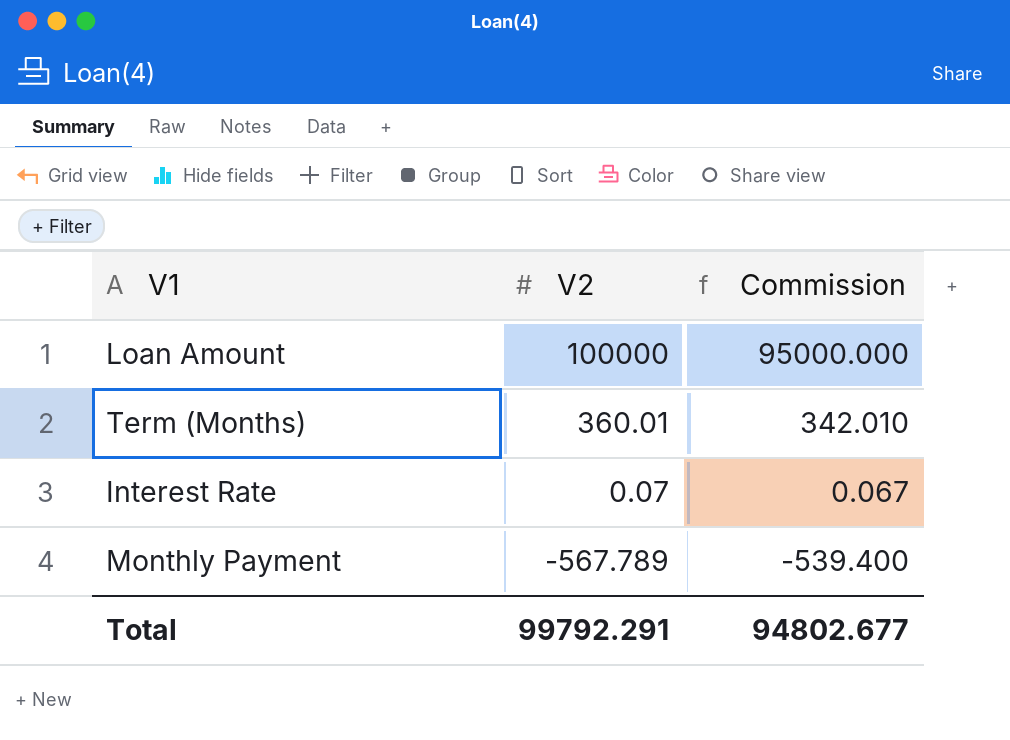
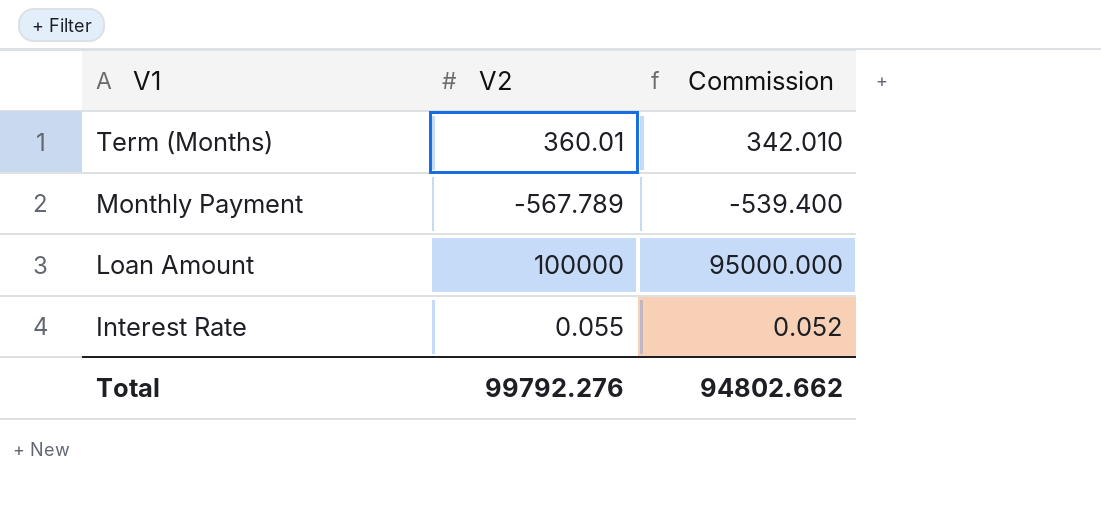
row order: V2 descending -> V1 descending
Interest Rate | V2: 0.07 -> 0.055
Interest Rate | Commission: 0.067 -> 0.052
Total | V2: 99792.291 -> 99792.276
Total | Commission: 94802.677 -> 94802.662

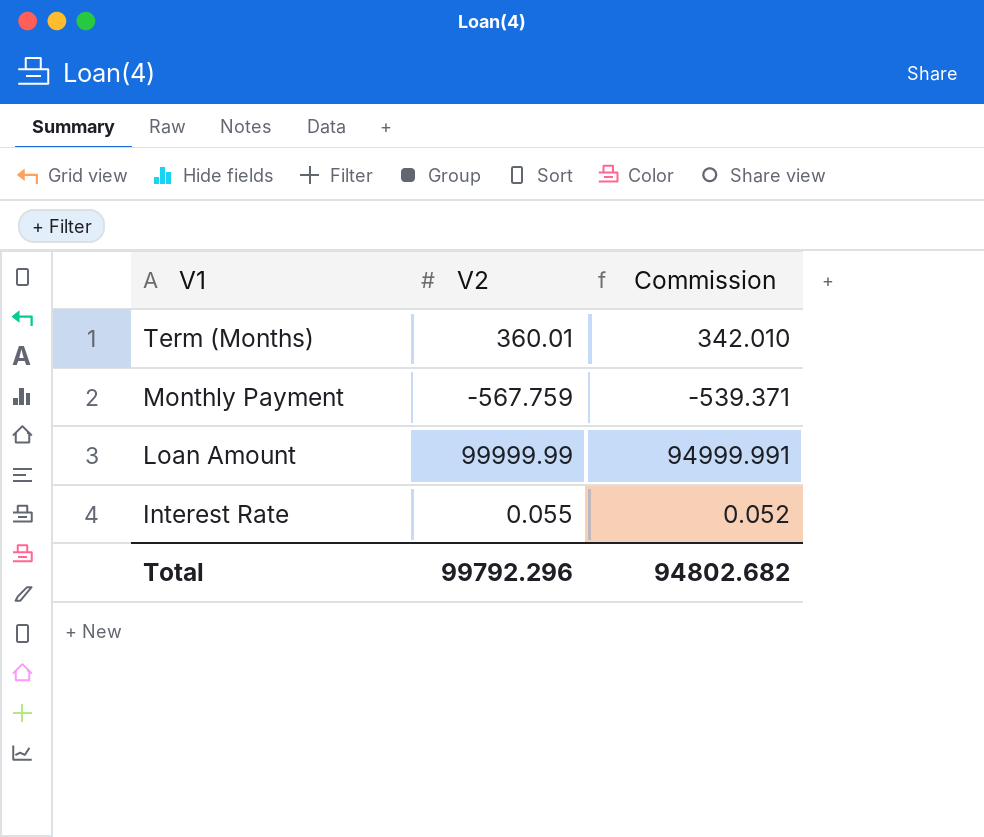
Monthly Payment | V2: -567.789 -> -567.759
Monthly Payment | Commission: -539.400 -> -539.371
Loan Amount | V2: 100000 -> 99999.99
Loan Amount | Commission: 95000.000 -> 94999.991
Total | V2: 99792.276 -> 99792.296
Total | Commission: 94802.662 -> 94802.682

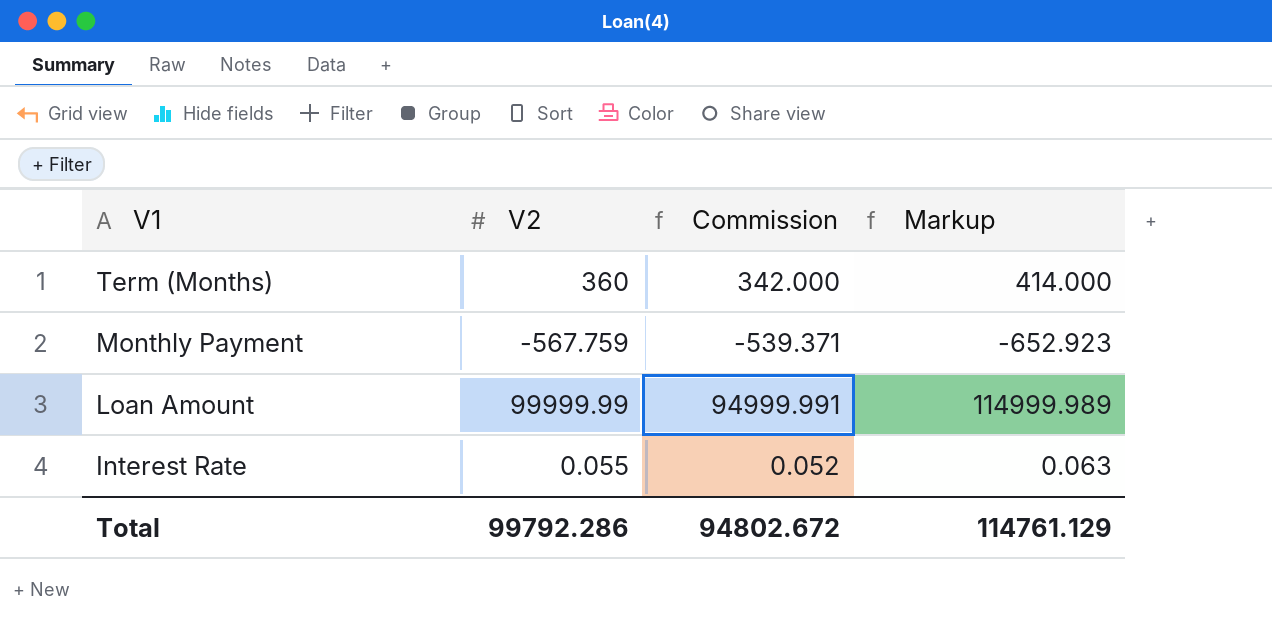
column Markup | formula: none -> [V2] * 1.15
Term (Months) | V2: 360.01 -> 360
Term (Months) | Commission: 342.010 -> 342.000
Total | V2: 99792.296 -> 99792.286
Total | Commission: 94802.682 -> 94802.672

